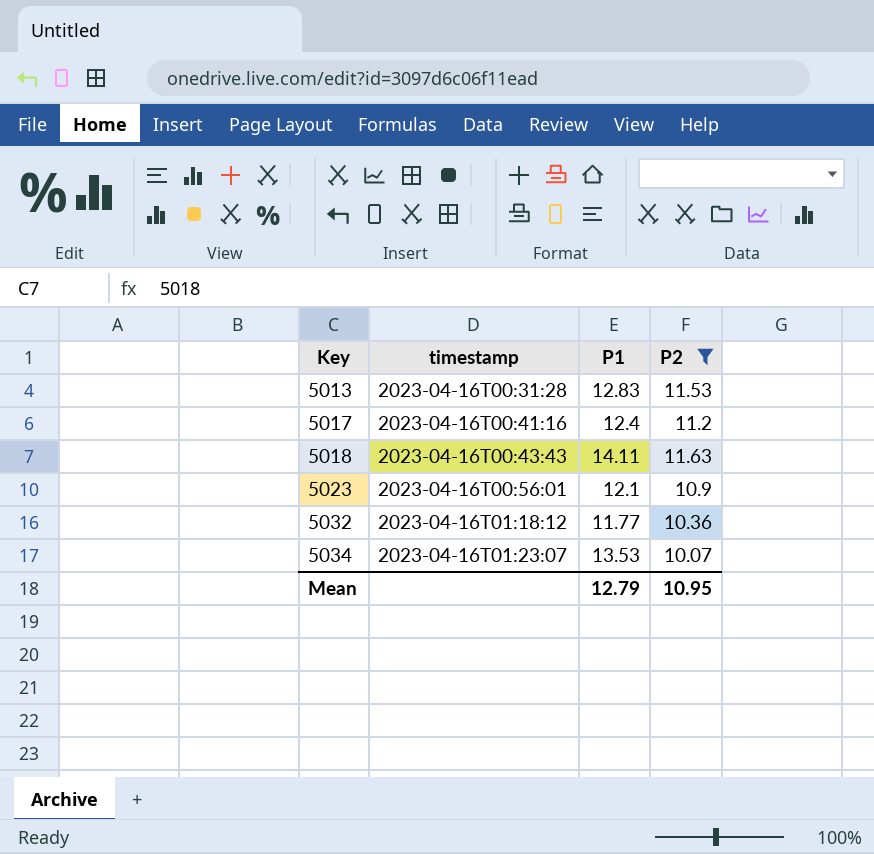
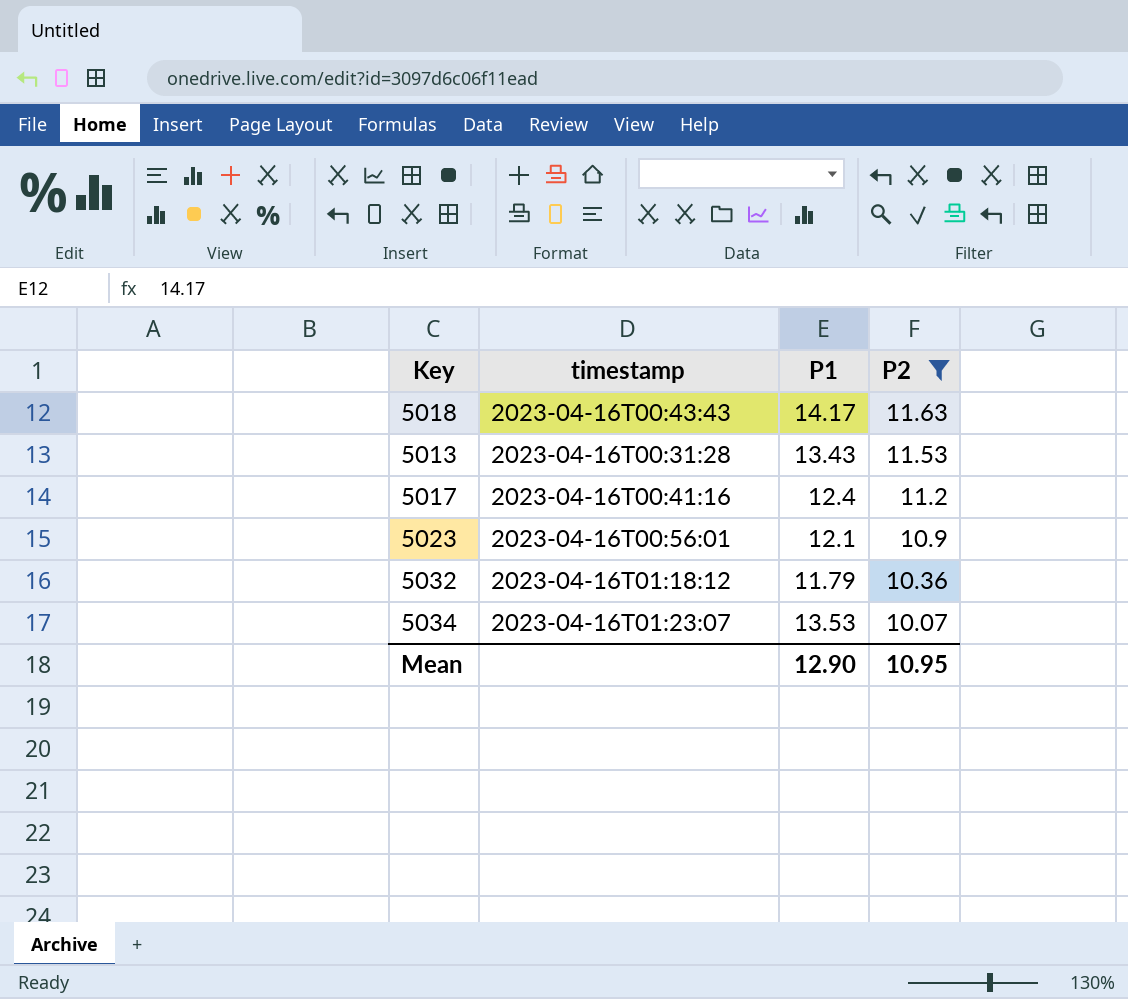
row order: Key ascending -> P2 descending
5018 | P1: 14.11 -> 14.17
5013 | P1: 12.83 -> 13.43
5032 | P1: 11.77 -> 11.79
Mean | P1: 12.79 -> 12.90

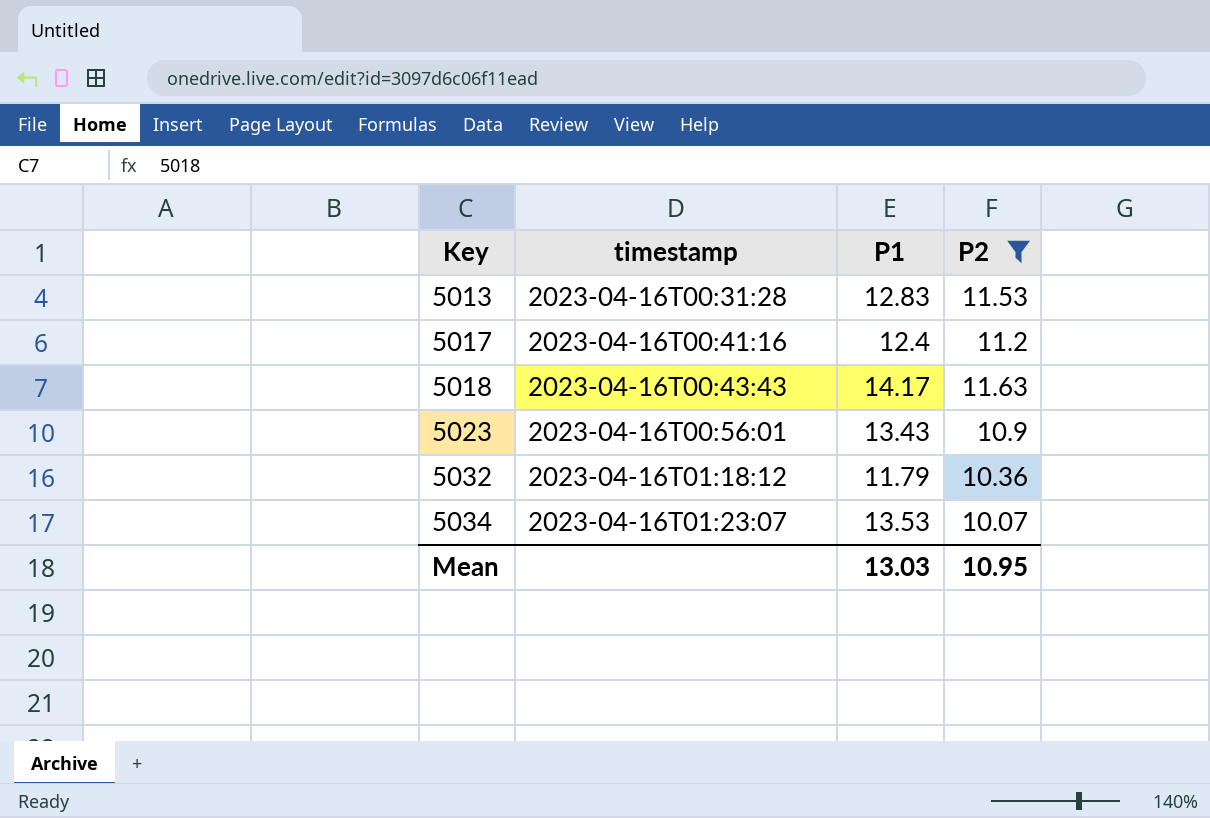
row order: P2 descending -> Key ascending
5013 | P1: 13.43 -> 12.83
5023 | P1: 12.1 -> 13.43
Mean | P1: 12.90 -> 13.03

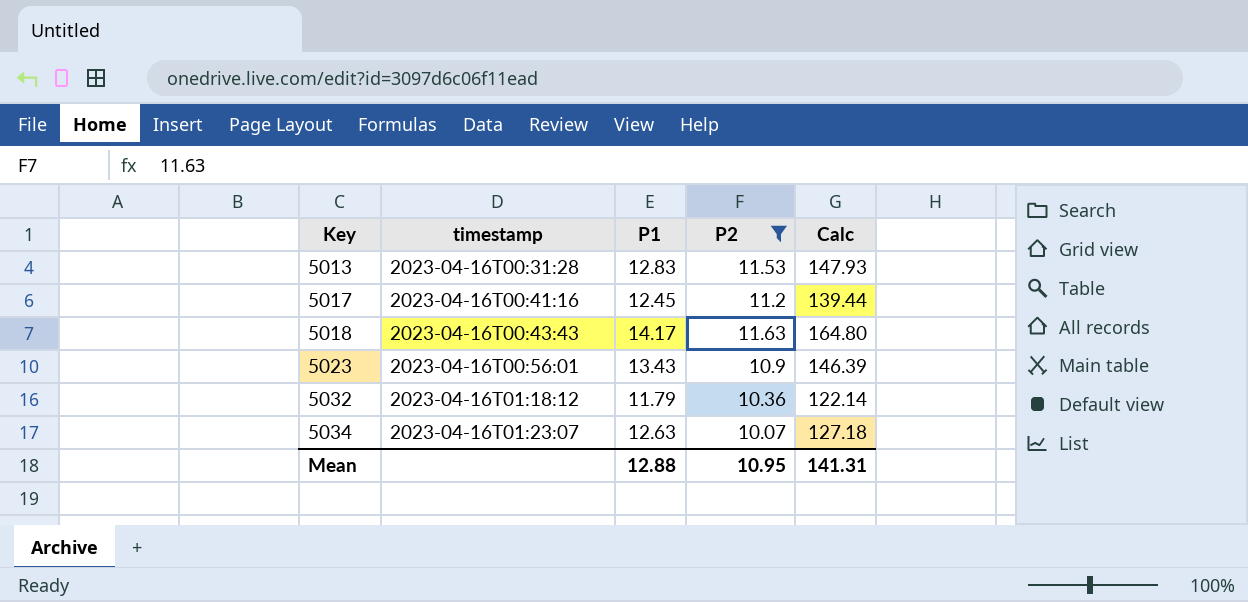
column Calc | formula: none -> [P1] * [P2]
5017 | P1: 12.4 -> 12.45
5034 | P1: 13.53 -> 12.63
Mean | P1: 13.03 -> 12.88

